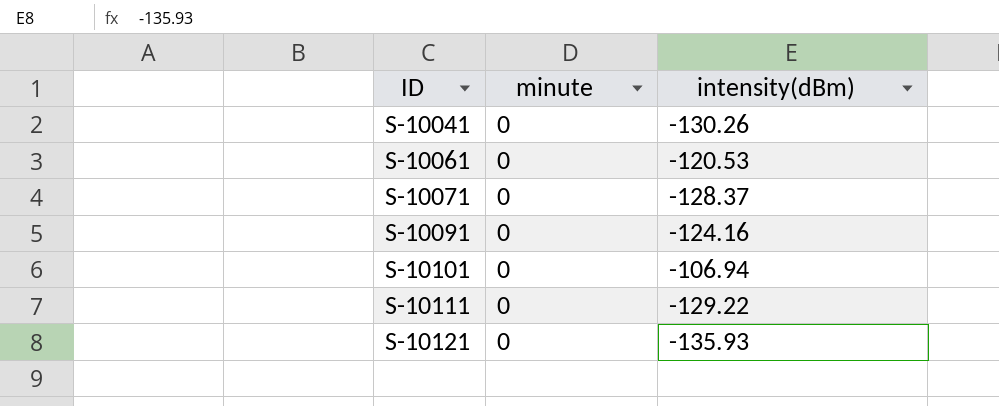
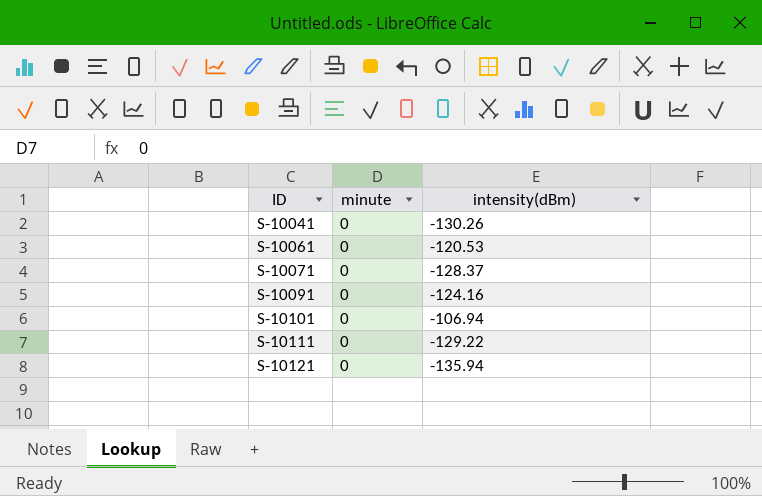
S-10121 | intensity(dBm): -135.93 -> -135.94

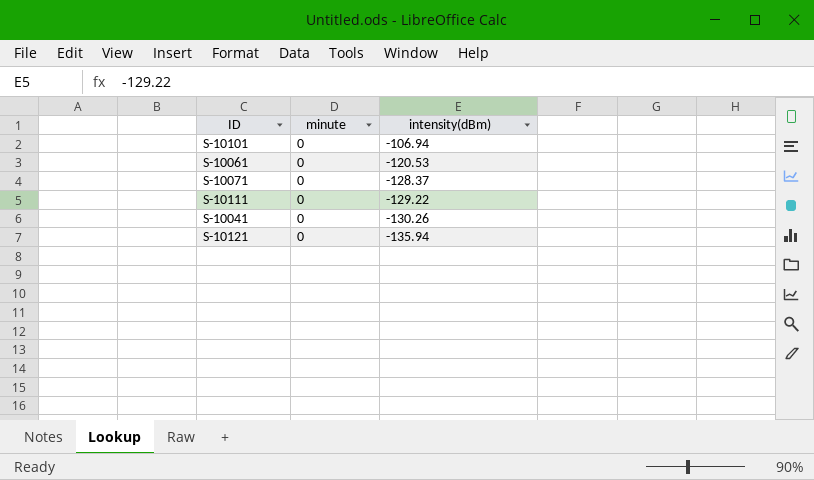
row order: ID ascending -> intensity(dBm) descending
row S-10091: 0 | -124.16 -> none

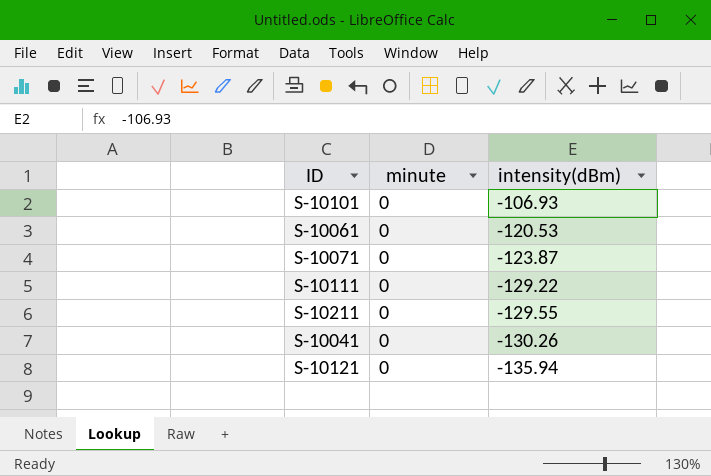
S-10101 | intensity(dBm): -106.94 -> -106.93
S-10071 | intensity(dBm): -128.37 -> -123.87
row S-10211: none -> 0 | -129.55

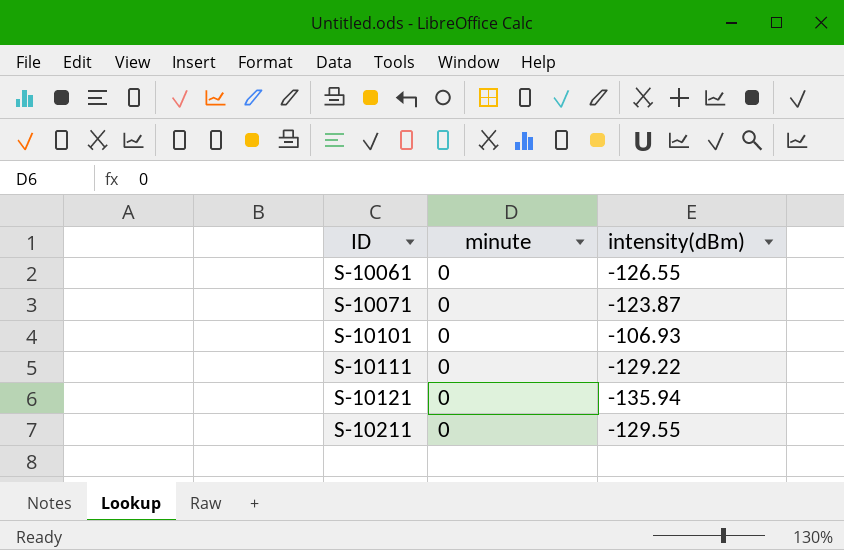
row order: intensity(dBm) descending -> ID ascending
row S-10041: 0 | -130.26 -> none
S-10061 | intensity(dBm): -120.53 -> -126.55

